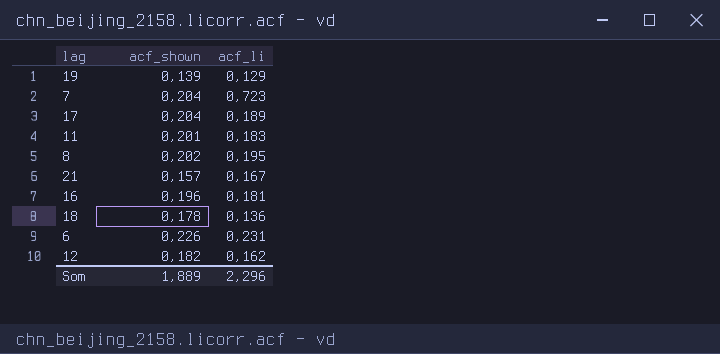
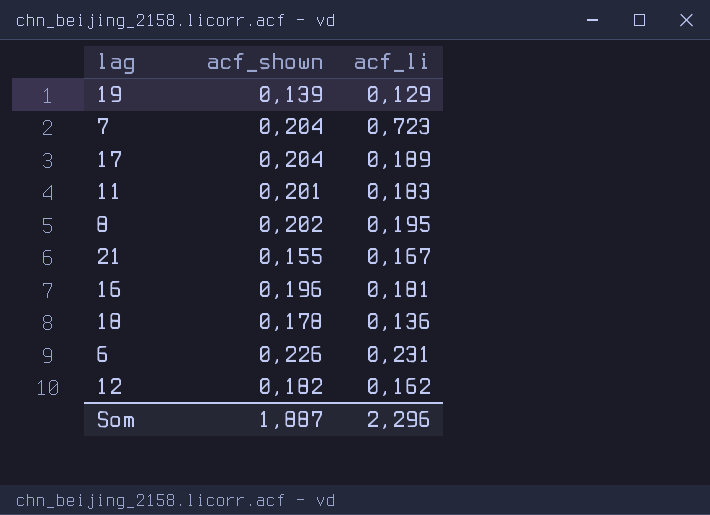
21 | acf_shown: 0,157 -> 0,155
Som | acf_shown: 1,889 -> 1,887

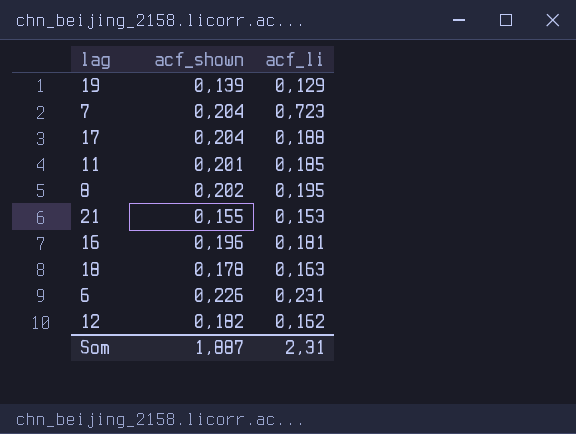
17 | acf_li: 0,189 -> 0,188
11 | acf_li: 0,183 -> 0,185
21 | acf_li: 0,167 -> 0,153
18 | acf_li: 0,136 -> 0,163
Som | acf_li: 2,296 -> 2,31

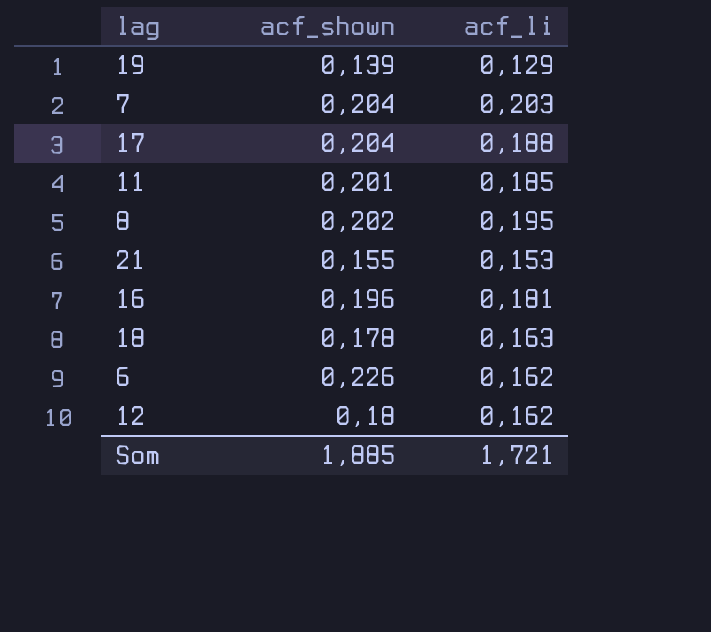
7 | acf_li: 0,723 -> 0,203
6 | acf_li: 0,231 -> 0,162
12 | acf_shown: 0,182 -> 0,18
Som | acf_shown: 1,887 -> 1,885
Som | acf_li: 2,31 -> 1,721

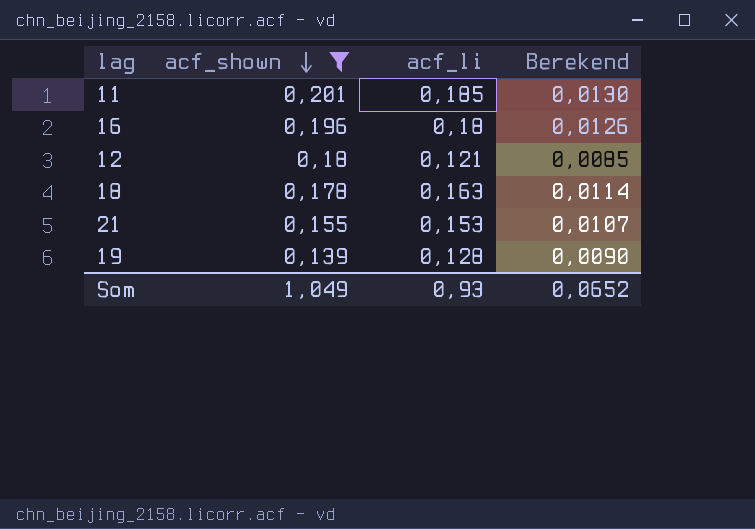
filter: none -> acf_shown <= 0,201
row order: none -> acf_shown descending
column Berekend | formula: none -> [acf_li] * 0,07
16 | acf_li: 0,181 -> 0,18
12 | acf_li: 0,162 -> 0,121
19 | acf_li: 0,129 -> 0,128
Som | acf_shown: 1,885 -> 1,049
Som | acf_li: 1,721 -> 0,93

